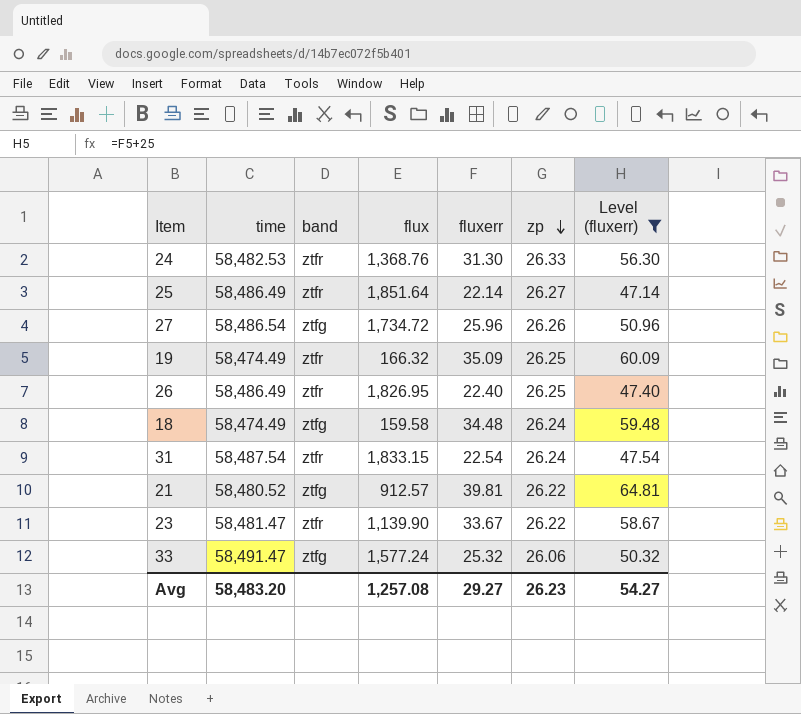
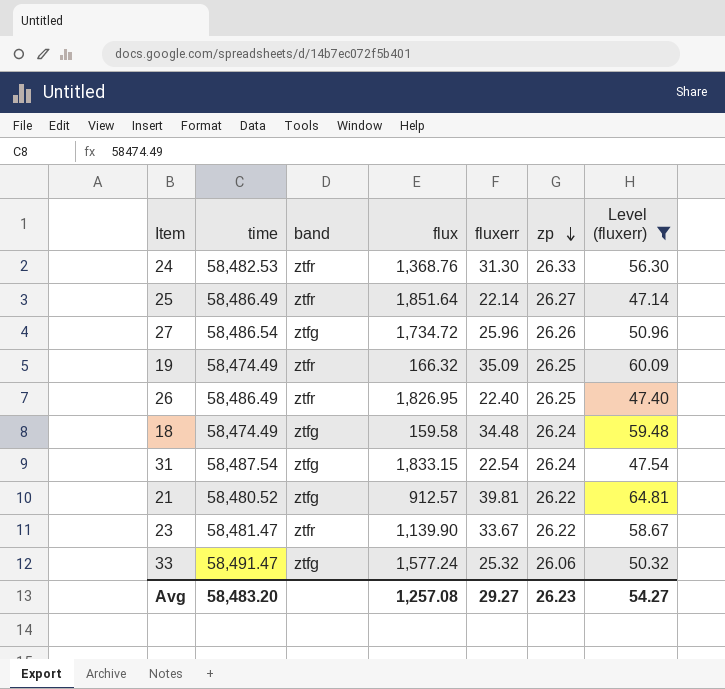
31 | band: ztfr -> ztfg

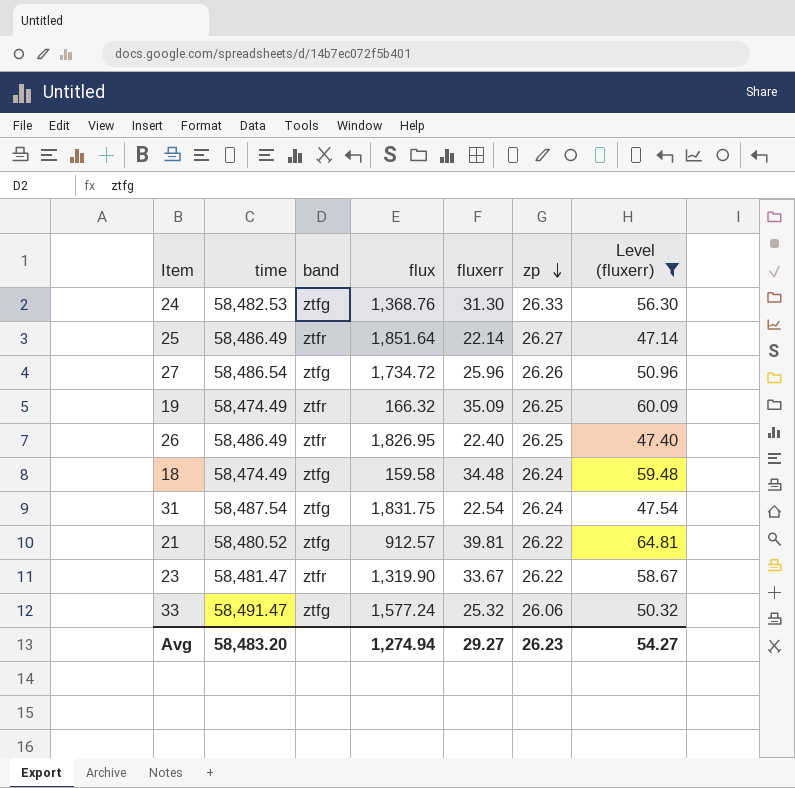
24 | band: ztfr -> ztfg
31 | flux: 1,833.15 -> 1,831.75
23 | flux: 1,139.90 -> 1,319.90
Avg | flux: 1,257.08 -> 1,274.94

